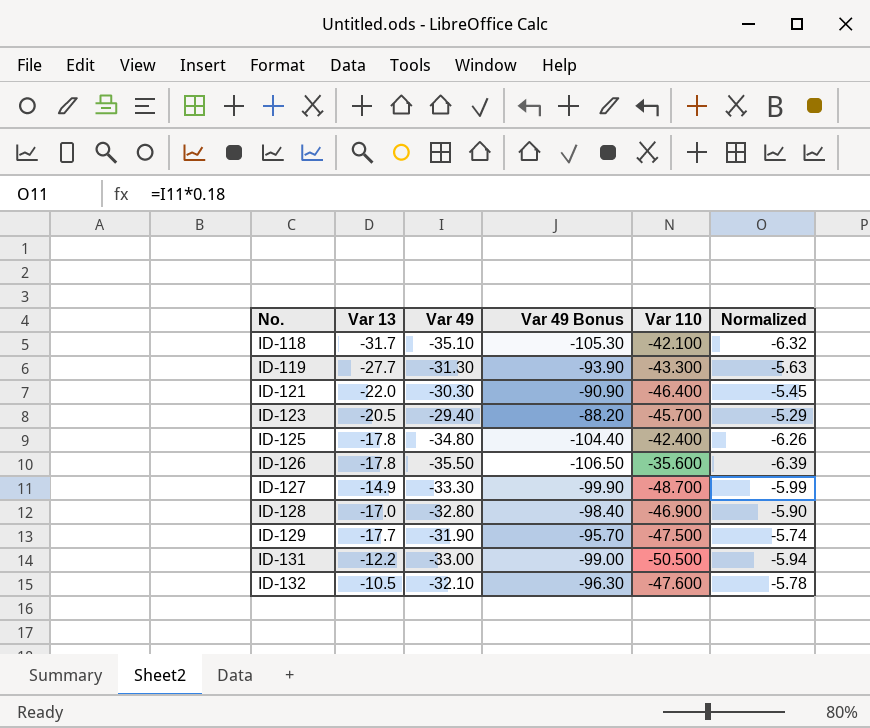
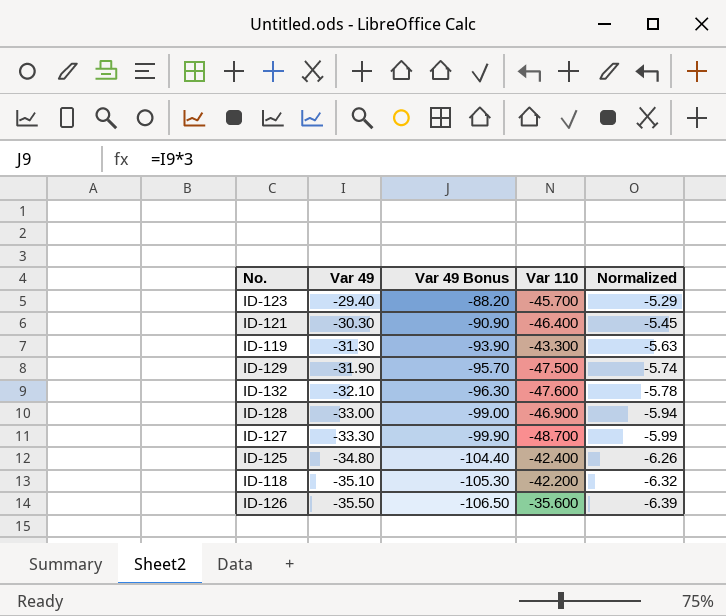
row order: No. ascending -> Var 49 descending
column Var 13 | position: 2 -> none
row ID-131: -12.2 | -33.00 | -99.00 | -50.500 | -5.94 -> none
ID-128 | Var 49: -32.80 -> -33.00
ID-128 | Var 49 Bonus: -98.40 -> -99.00
ID-128 | Normalized: -5.90 -> -5.94
ID-118 | Var 110: -42.100 -> -42.200

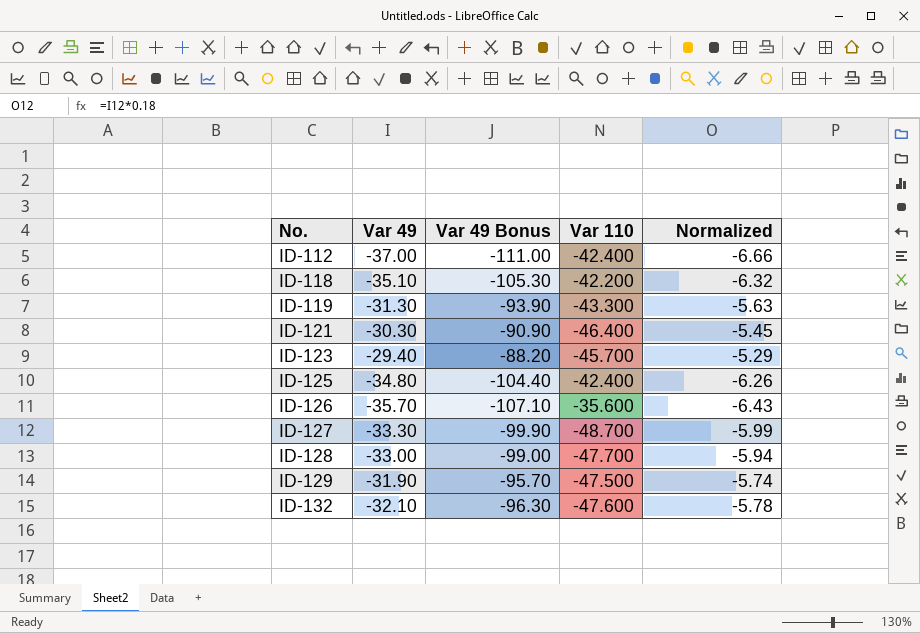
row order: Var 49 descending -> No. ascending
row ID-112: none -> -37.00 | -111.00 | -42.400 | -6.66
ID-126 | Var 49: -35.50 -> -35.70
ID-126 | Var 49 Bonus: -106.50 -> -107.10
ID-126 | Normalized: -6.39 -> -6.43
ID-128 | Var 110: -46.900 -> -47.700

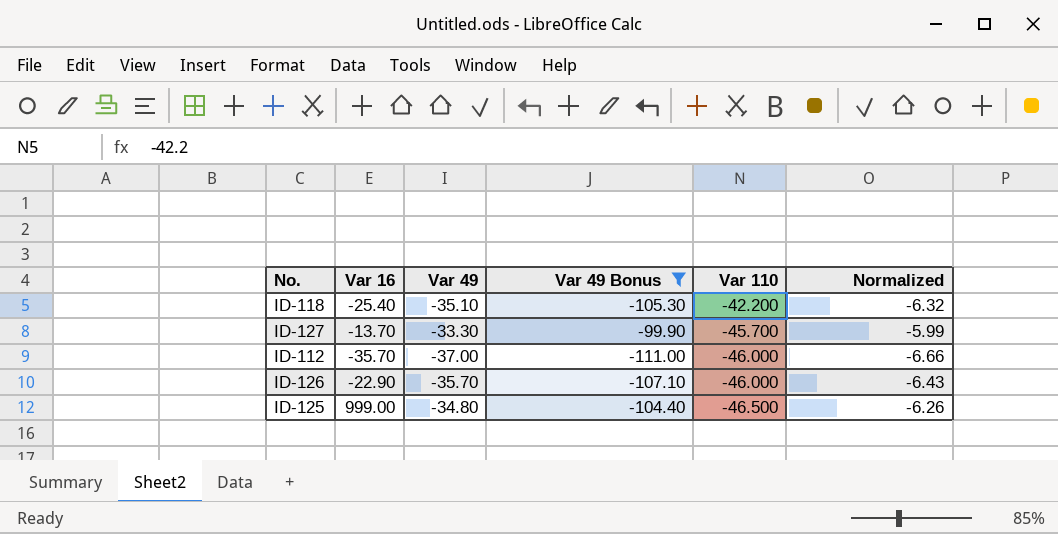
filter: none -> Var 49 Bonus <= -99.90
row order: No. ascending -> Var 110 descending
column Var 16 | position: none -> 2
ID-127 | Var 110: -48.700 -> -45.700
ID-112 | Var 110: -42.400 -> -46.000
ID-126 | Var 110: -35.600 -> -46.000
ID-125 | Var 110: -42.400 -> -46.500

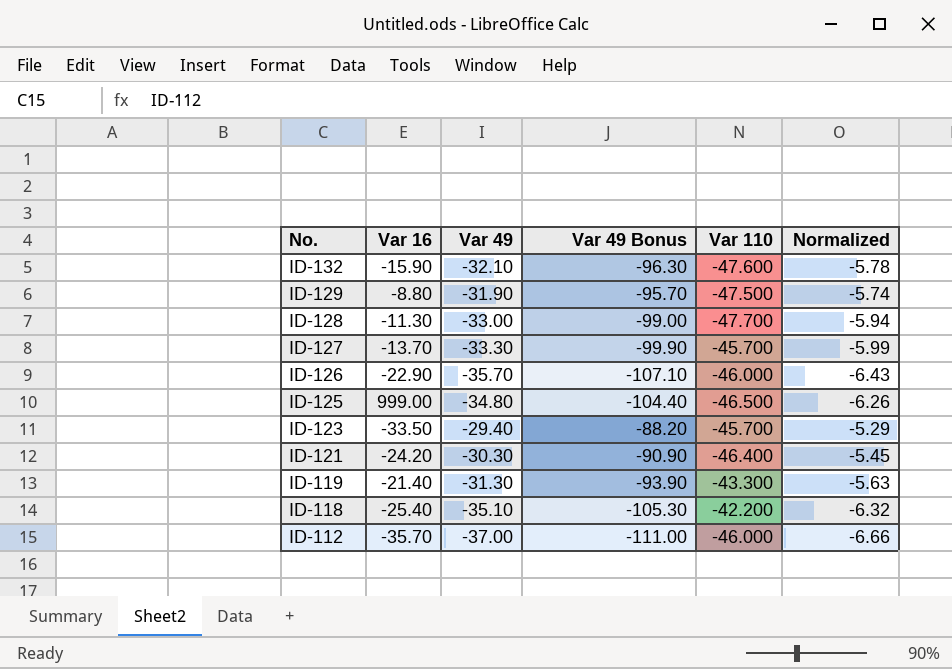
filter: Var 49 Bonus <= -99.90 -> none
row order: Var 110 descending -> No. descending

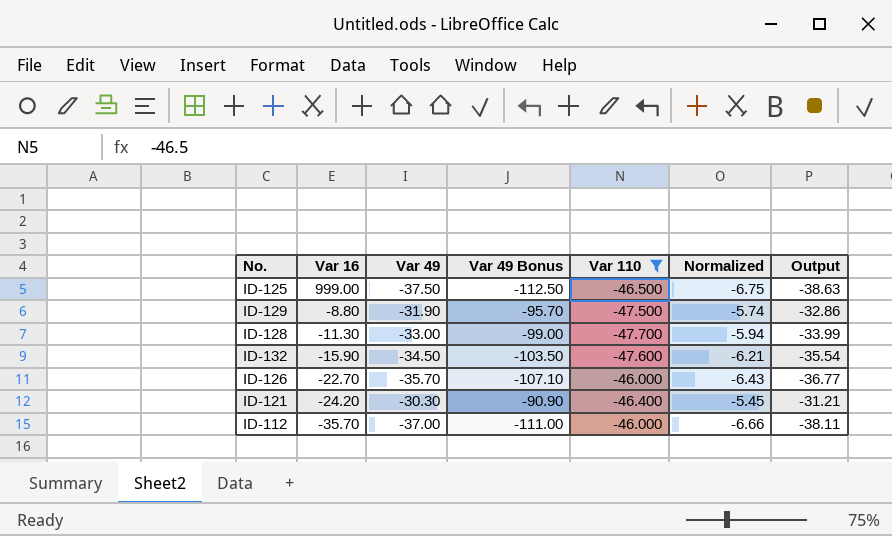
filter: none -> Var 110 <= -46.000
row order: No. descending -> Var 16 descending
column Output | formula: none -> [Var 49] * 1.03
ID-125 | Var 49: -34.80 -> -37.50
ID-125 | Var 49 Bonus: -104.40 -> -112.50
ID-125 | Normalized: -6.26 -> -6.75
ID-132 | Var 49: -32.10 -> -34.50
ID-132 | Var 49 Bonus: -96.30 -> -103.50
ID-132 | Normalized: -5.78 -> -6.21
ID-126 | Var 16: -22.90 -> -22.70

